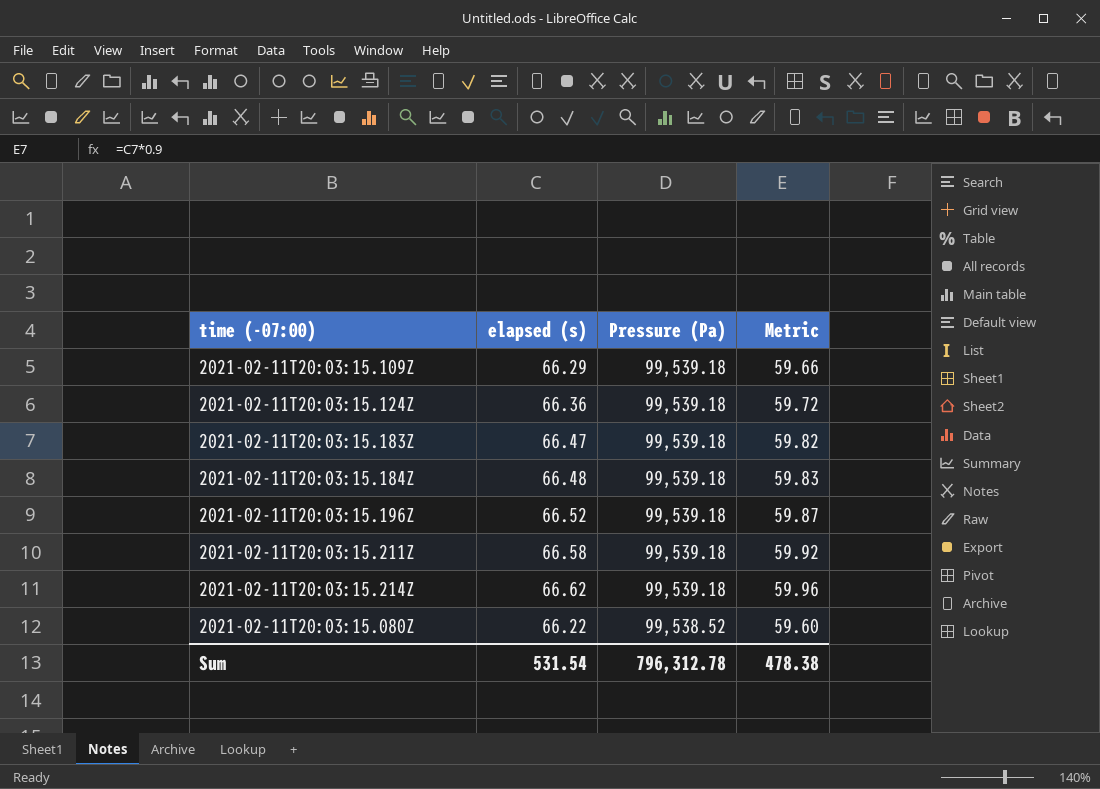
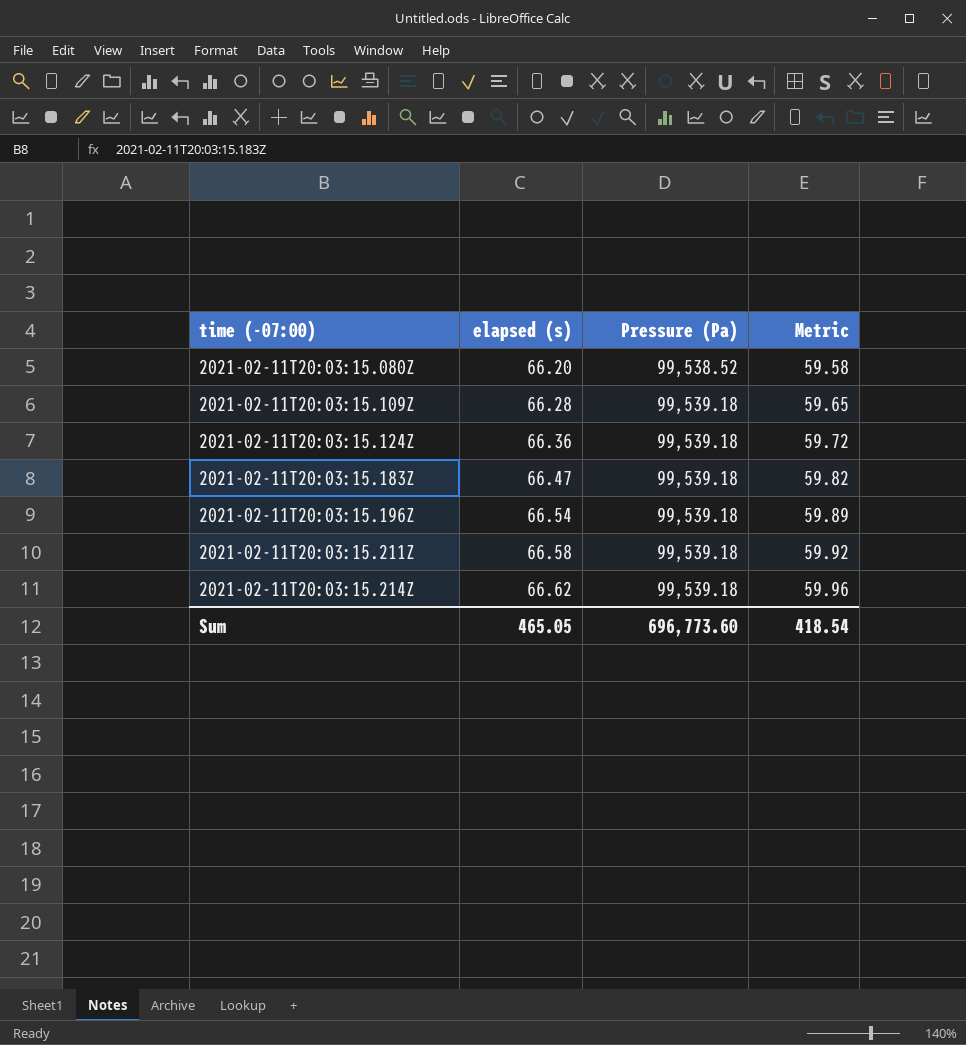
row order: Pressure (Pa) descending -> time (-07:00) ascending
row 2021-02-11T20:03:15.184Z: 66.48 | 99,539.18 | 59.83 -> none
2021-02-11T20:03:15.080Z | elapsed (s): 66.22 -> 66.20
2021-02-11T20:03:15.080Z | Metric: 59.60 -> 59.58
2021-02-11T20:03:15.109Z | elapsed (s): 66.29 -> 66.28
2021-02-11T20:03:15.109Z | Metric: 59.66 -> 59.65
2021-02-11T20:03:15.196Z | elapsed (s): 66.52 -> 66.54
2021-02-11T20:03:15.196Z | Metric: 59.87 -> 59.89
Sum | elapsed (s): 531.54 -> 465.05
Sum | Pressure (Pa): 796,312.78 -> 696,773.60
Sum | Metric: 478.38 -> 418.54

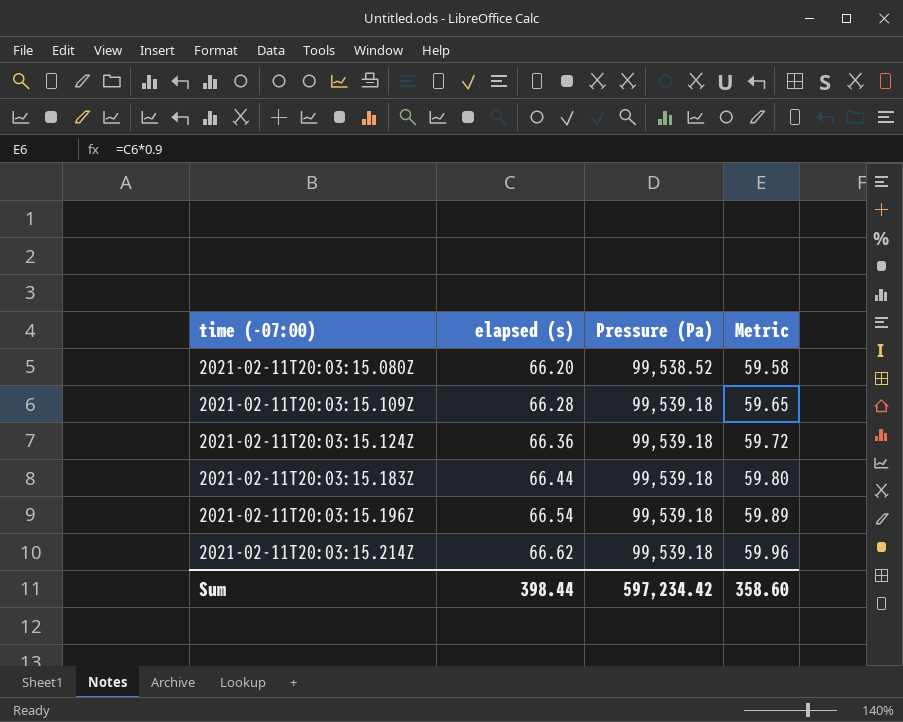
row 2021-02-11T20:03:15.211Z: 66.58 | 99,539.18 | 59.92 -> none
2021-02-11T20:03:15.183Z | elapsed (s): 66.47 -> 66.44
2021-02-11T20:03:15.183Z | Metric: 59.82 -> 59.80
Sum | elapsed (s): 465.05 -> 398.44
Sum | Pressure (Pa): 696,773.60 -> 597,234.42
Sum | Metric: 418.54 -> 358.60

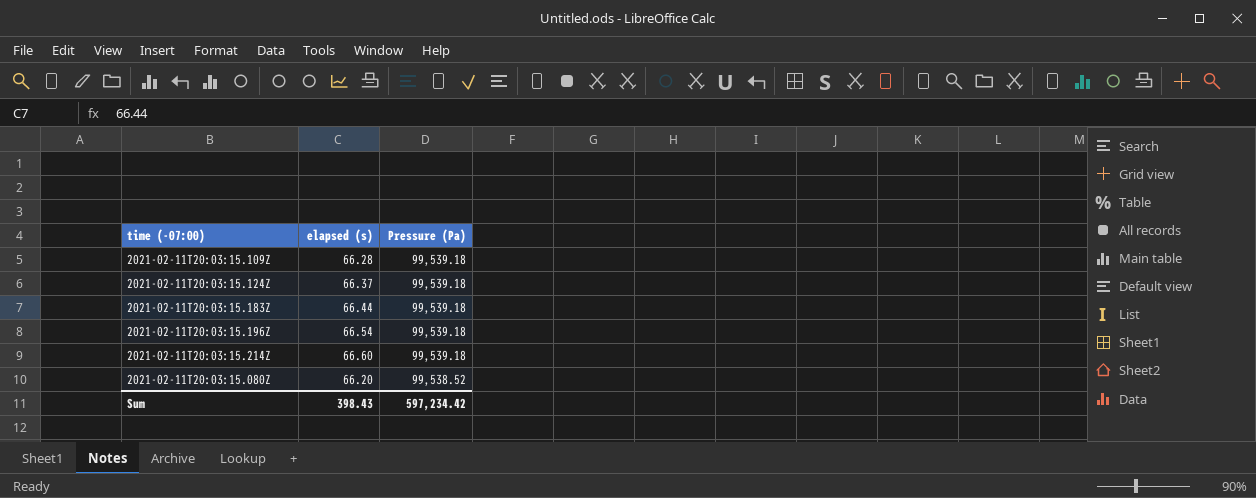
row order: time (-07:00) ascending -> Pressure (Pa) descending
column Metric | formula: [elapsed (s)] * 0.9 -> none
2021-02-11T20:03:15.124Z | elapsed (s): 66.36 -> 66.37
2021-02-11T20:03:15.214Z | elapsed (s): 66.62 -> 66.60
Sum | elapsed (s): 398.44 -> 398.43

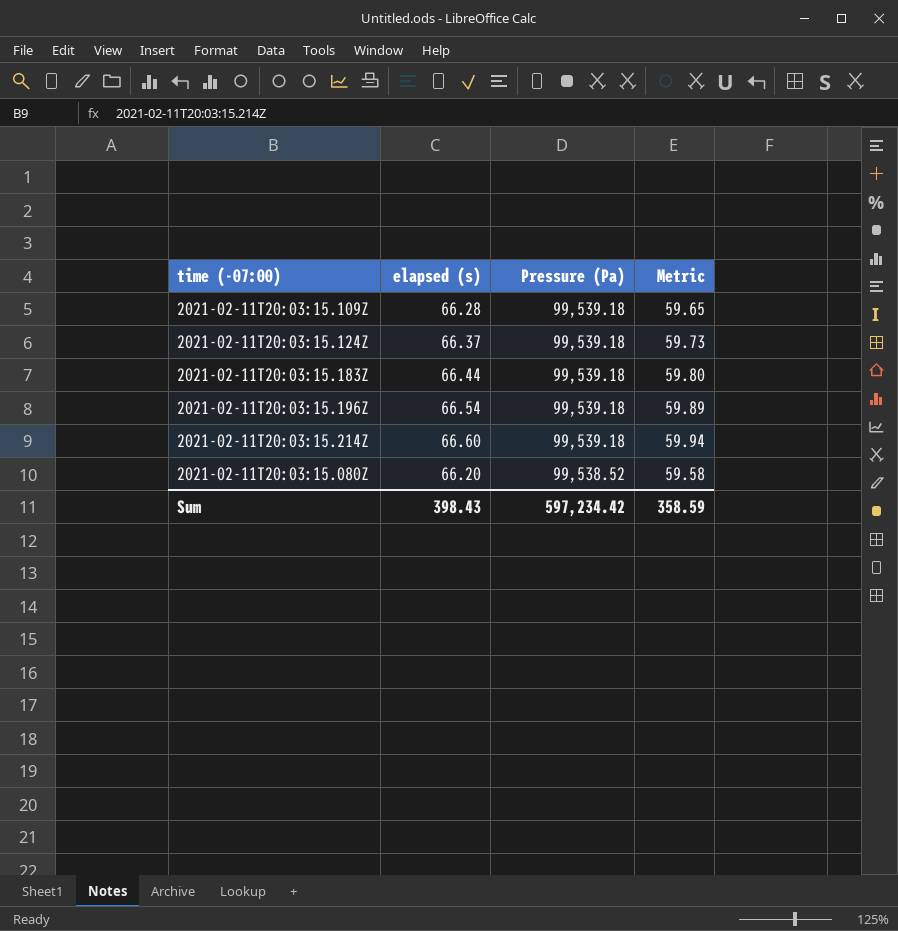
column Metric | formula: none -> [elapsed (s)] * 0.9

